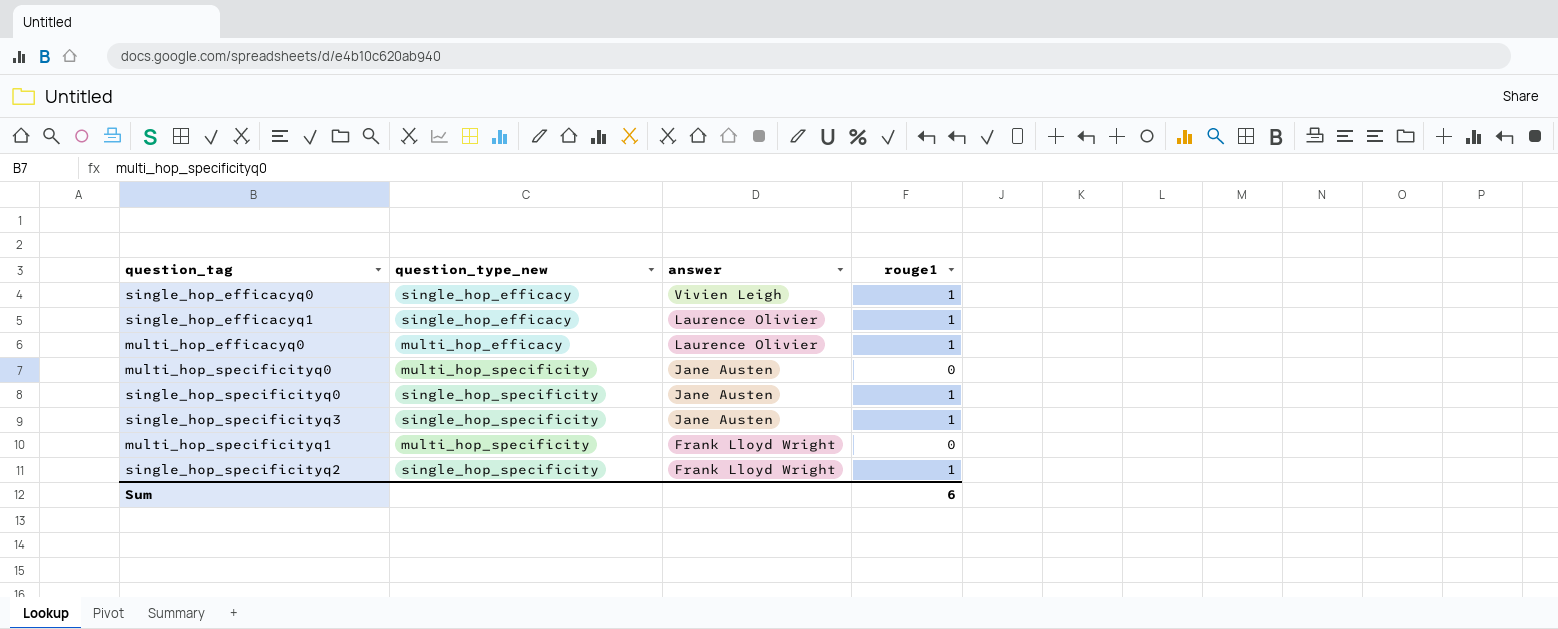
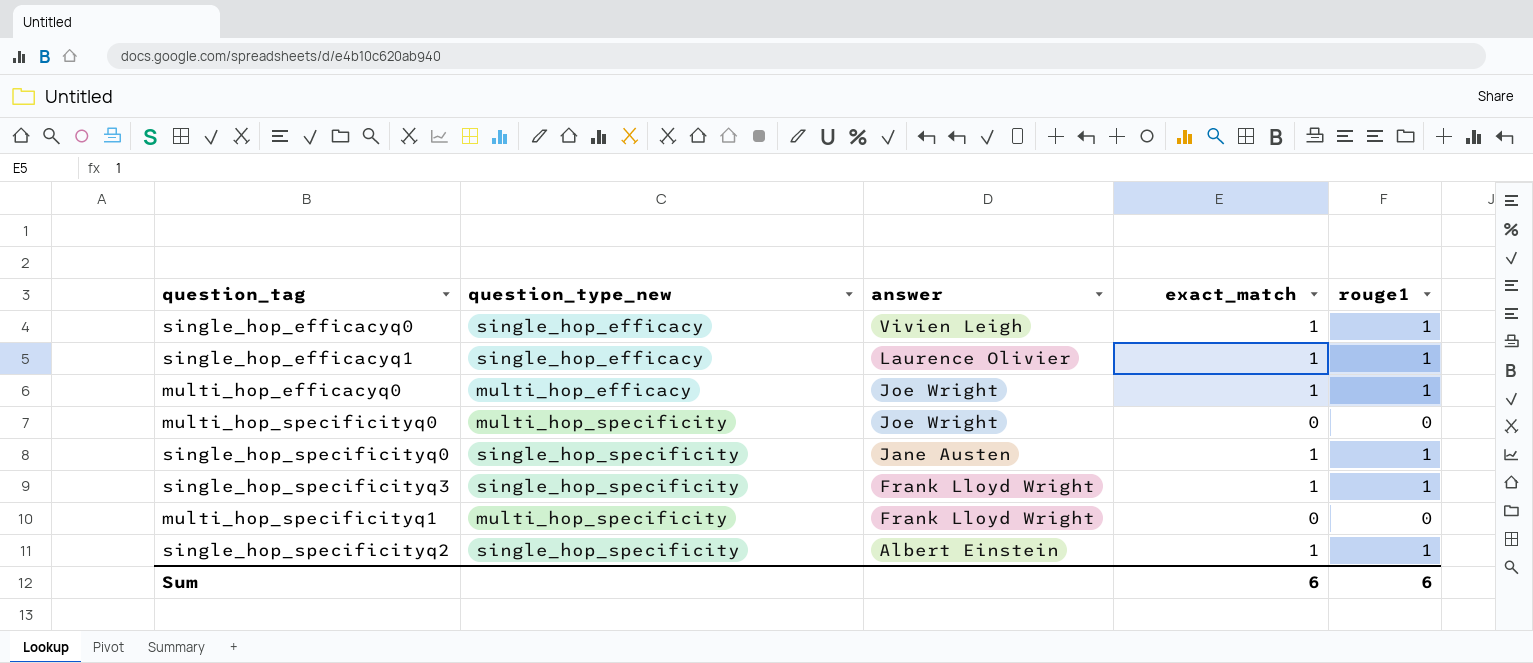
column exact_match | position: none -> 4
multi_hop_efficacyq0 | answer: Laurence Olivier -> Joe Wright
multi_hop_specificityq0 | answer: Jane Austen -> Joe Wright
single_hop_specificityq3 | answer: Jane Austen -> Frank Lloyd Wright
single_hop_specificityq2 | answer: Frank Lloyd Wright -> Albert Einstein

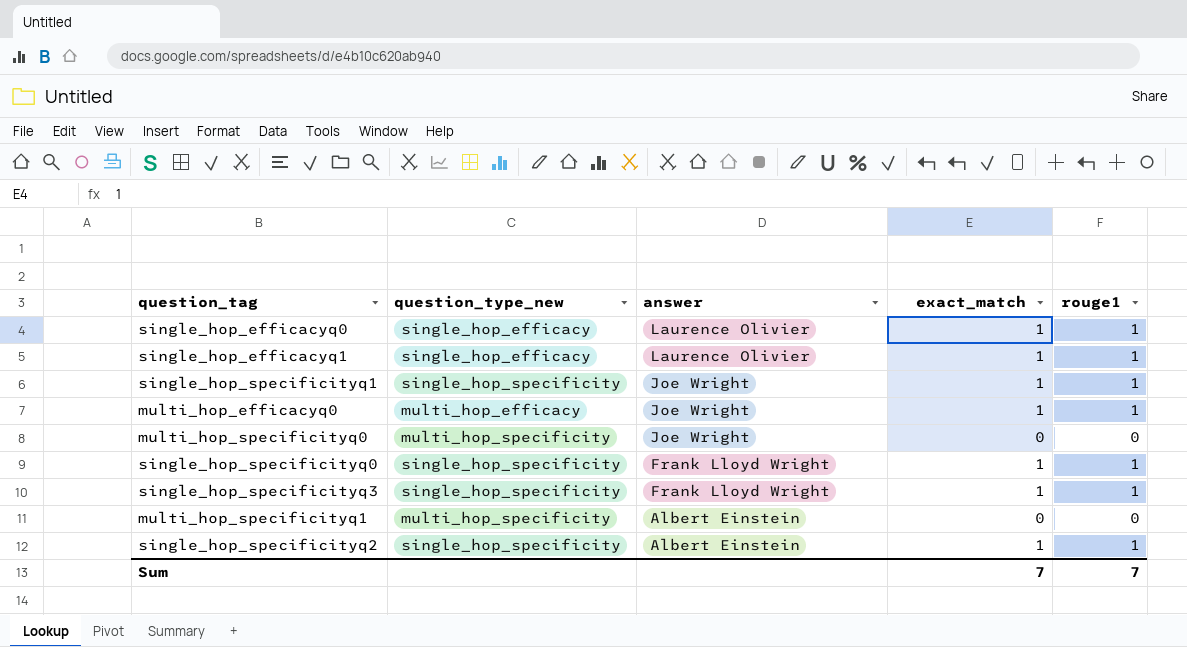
single_hop_efficacyq0 | answer: Vivien Leigh -> Laurence Olivier
row single_hop_specificityq1: none -> single_hop_specificity | Joe Wright | 1 | 1
single_hop_specificityq0 | answer: Jane Austen -> Frank Lloyd Wright
multi_hop_specificityq1 | answer: Frank Lloyd Wright -> Albert Einstein
Sum | exact_match: 6 -> 7
Sum | rouge1: 6 -> 7

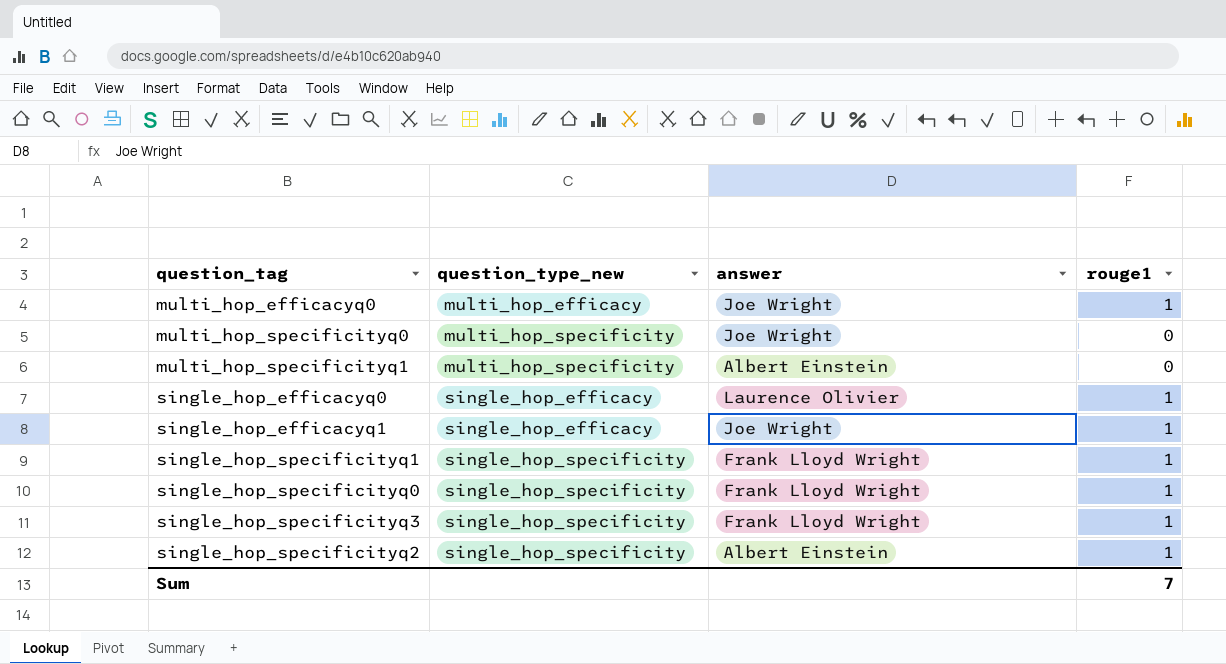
row order: answer descending -> question_type_new ascending
column exact_match | position: 4 -> none
single_hop_efficacyq1 | answer: Laurence Olivier -> Joe Wright
single_hop_specificityq1 | answer: Joe Wright -> Frank Lloyd Wright

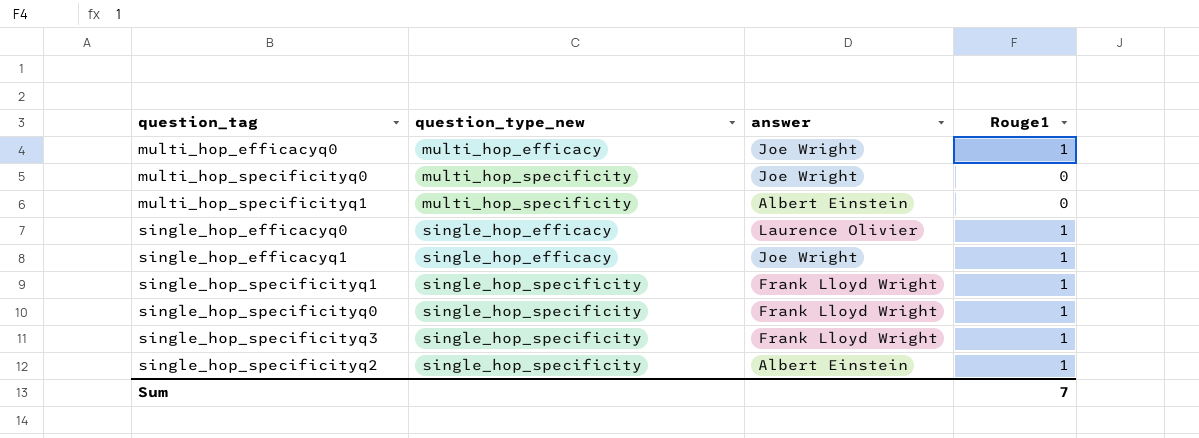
column name: rouge1 -> Rouge1

